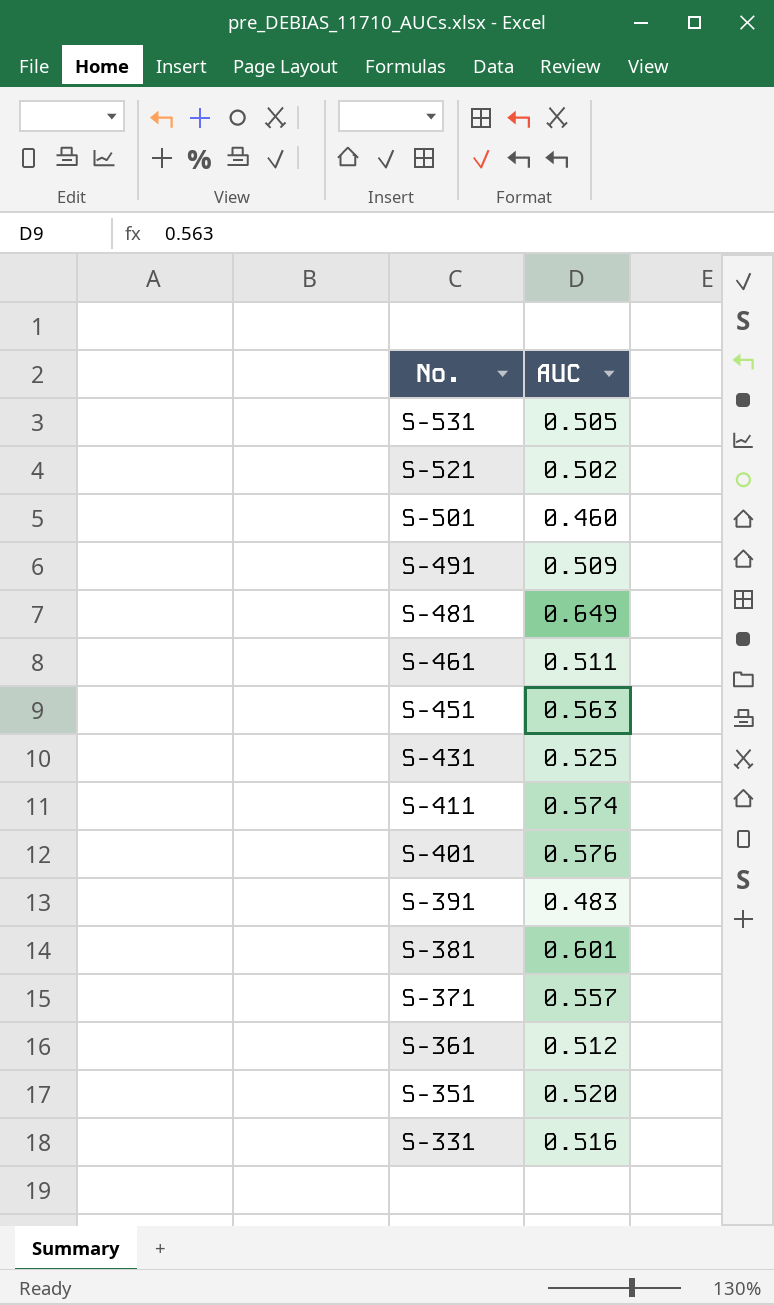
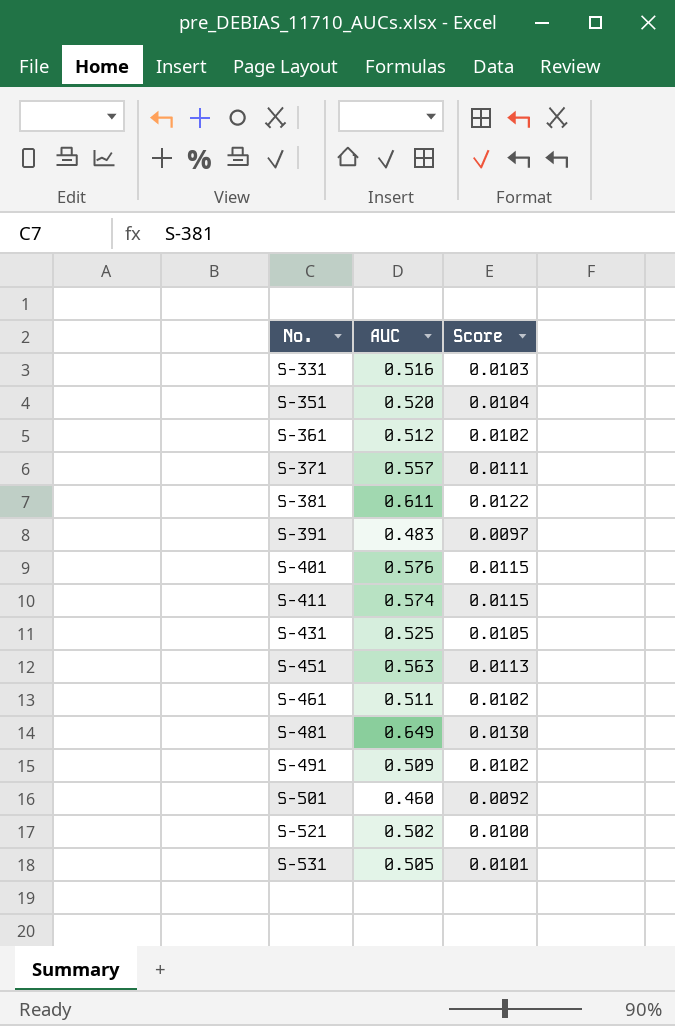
row order: No. descending -> No. ascending
column Score | formula: none -> [AUC] * 0.02
S-381 | AUC: 0.601 -> 0.611

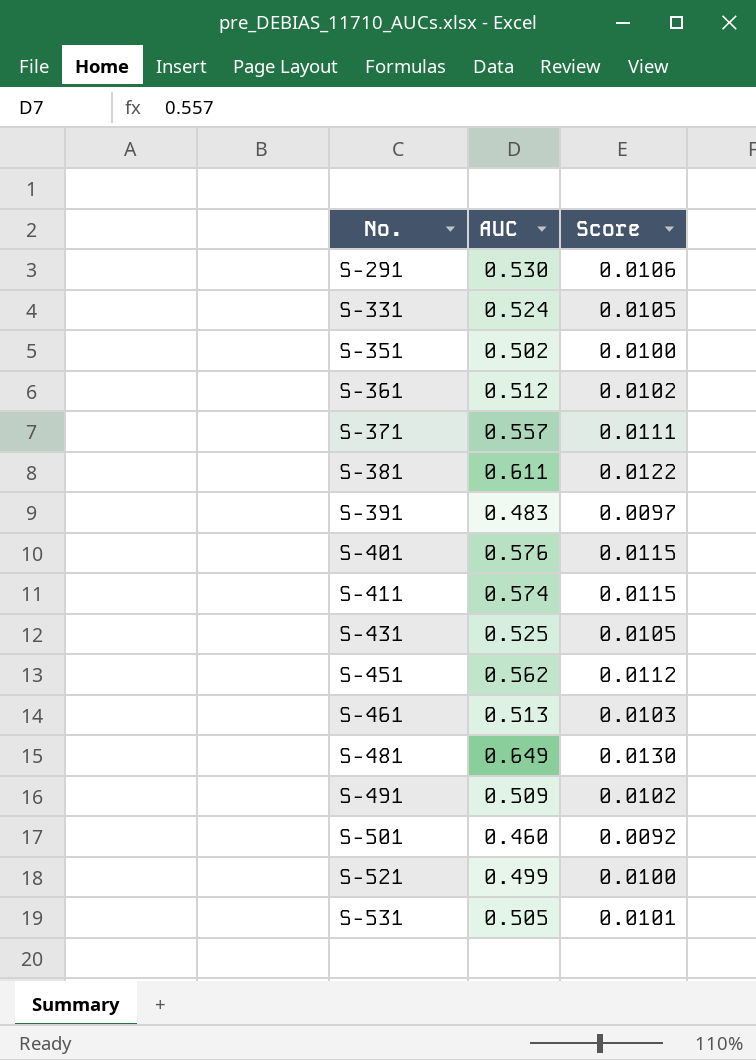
row S-291: none -> 0.530 | 0.0106
S-331 | AUC: 0.516 -> 0.524
S-331 | Score: 0.0103 -> 0.0105
S-351 | AUC: 0.520 -> 0.502
S-351 | Score: 0.0104 -> 0.0100
S-451 | AUC: 0.563 -> 0.562
S-451 | Score: 0.0113 -> 0.0112
S-461 | AUC: 0.511 -> 0.513
S-461 | Score: 0.0102 -> 0.0103
S-521 | AUC: 0.502 -> 0.499

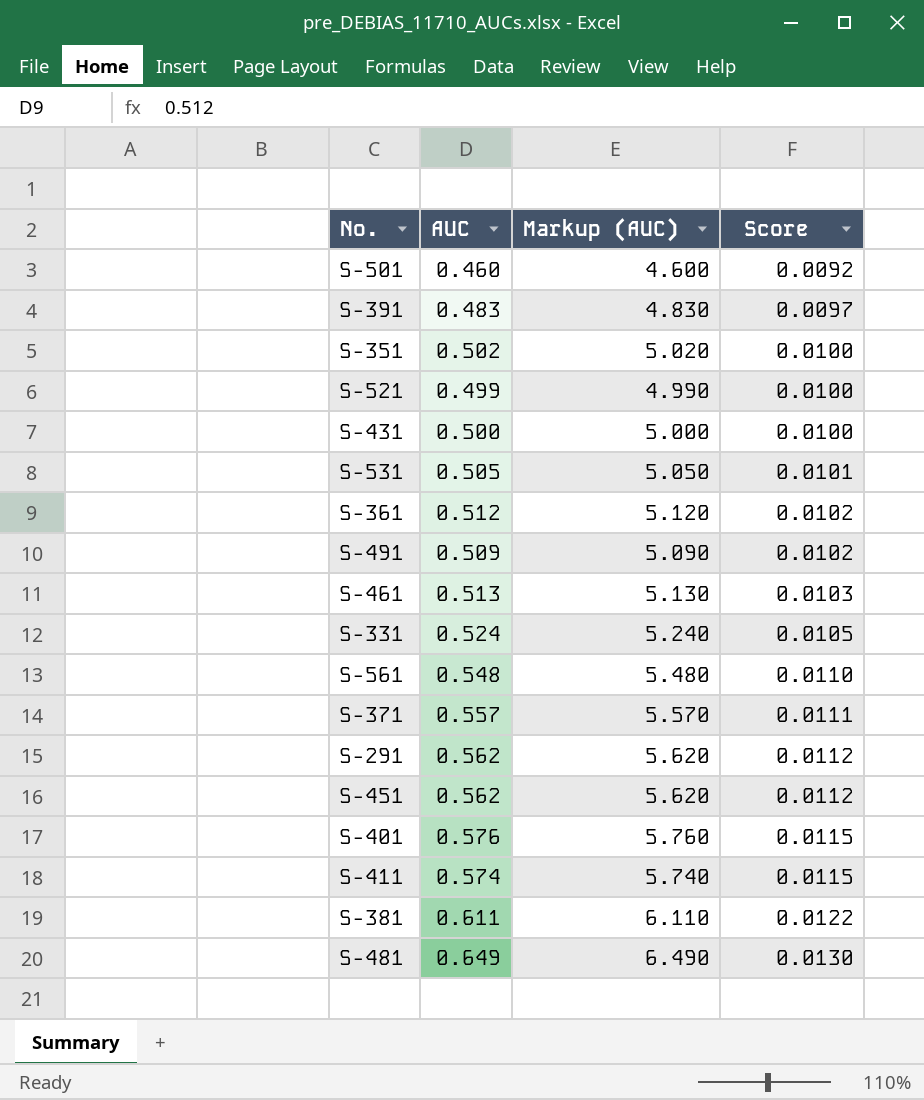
row order: No. ascending -> Score ascending
column Markup (AUC) | formula: none -> [AUC] * 10
S-431 | AUC: 0.525 -> 0.500
S-431 | Score: 0.0105 -> 0.0100
row S-561: none -> 0.548 | 5.480 | 0.0110
S-291 | AUC: 0.530 -> 0.562
S-291 | Score: 0.0106 -> 0.0112

